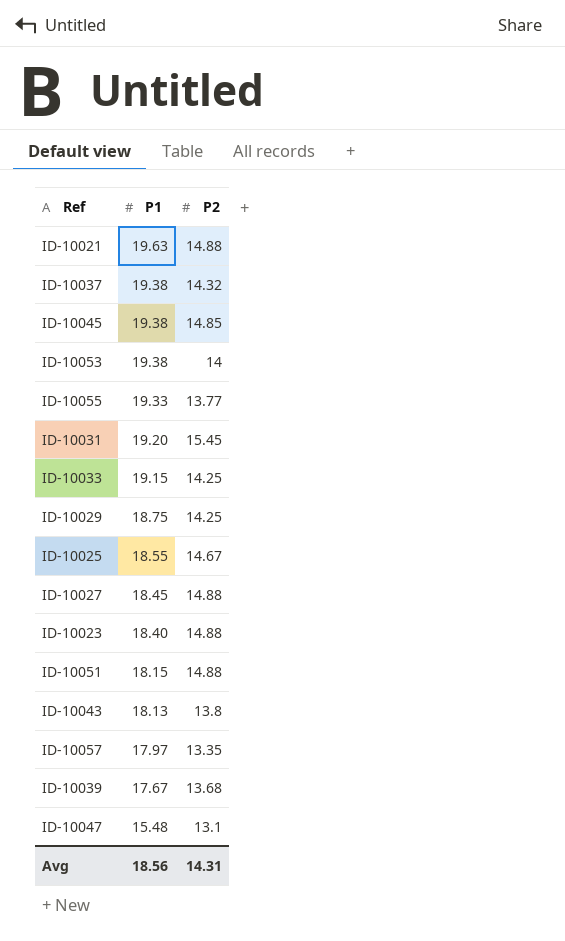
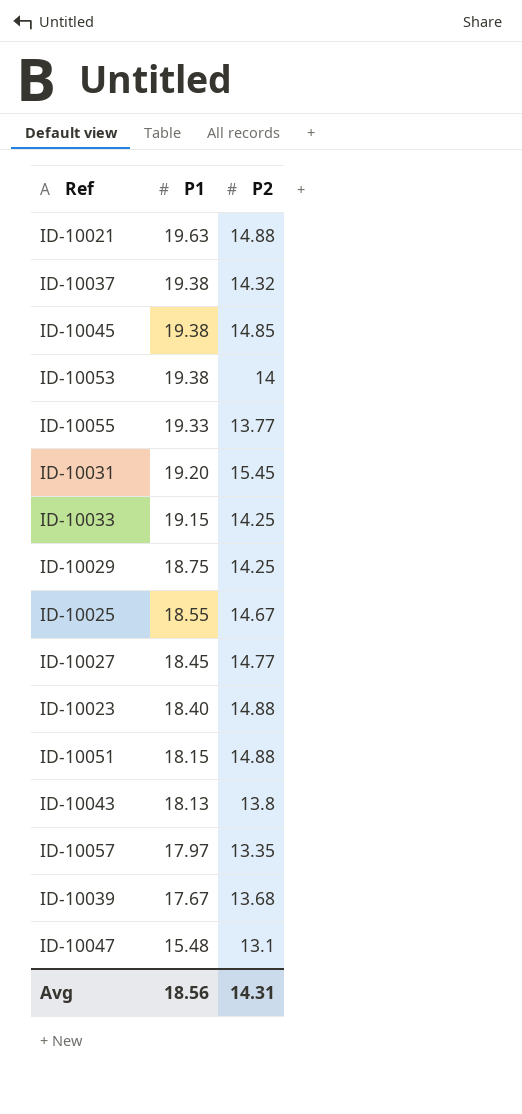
ID-10027 | P2: 14.88 -> 14.77

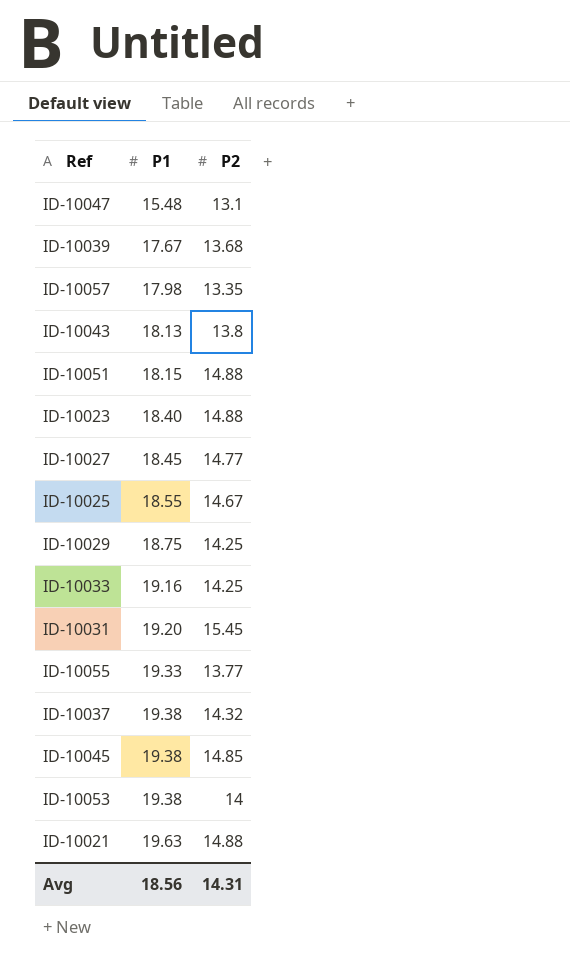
row order: P1 descending -> P1 ascending
ID-10057 | P1: 17.97 -> 17.98
ID-10033 | P1: 19.15 -> 19.16

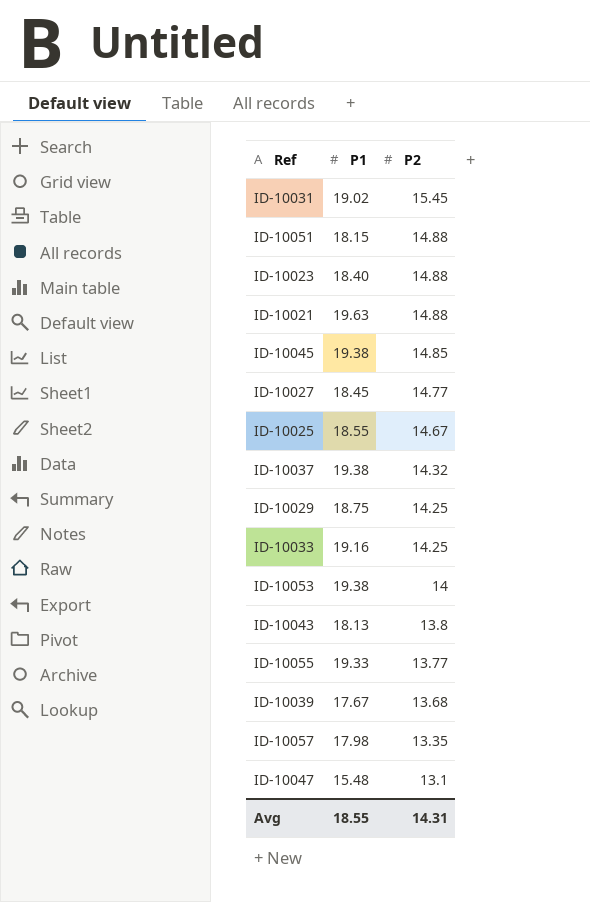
row order: P1 ascending -> P2 descending
ID-10031 | P1: 19.20 -> 19.02
Avg | P1: 18.56 -> 18.55

